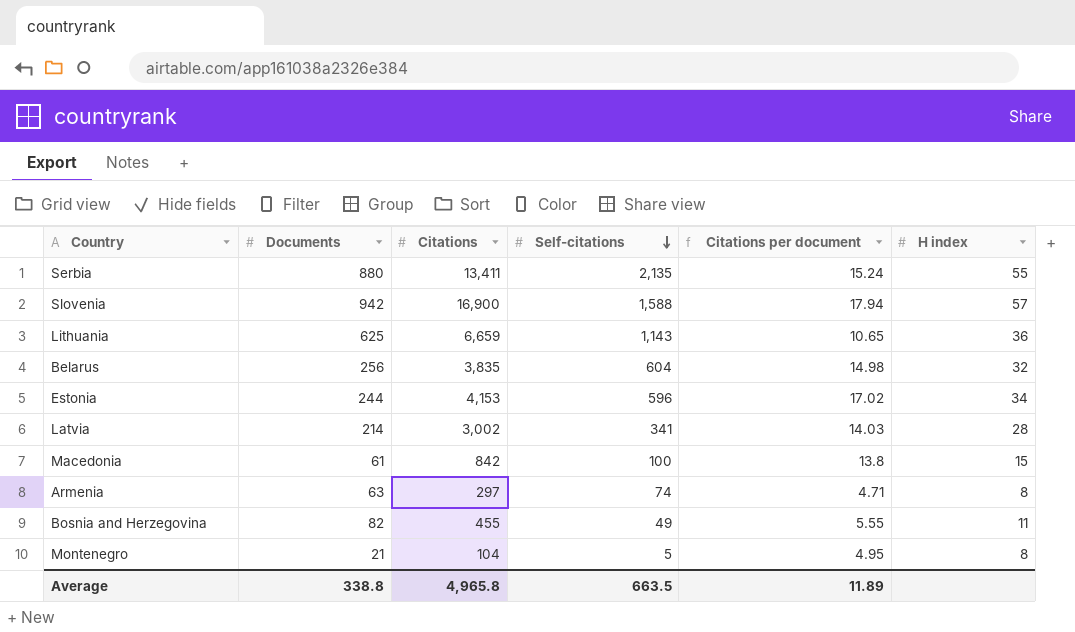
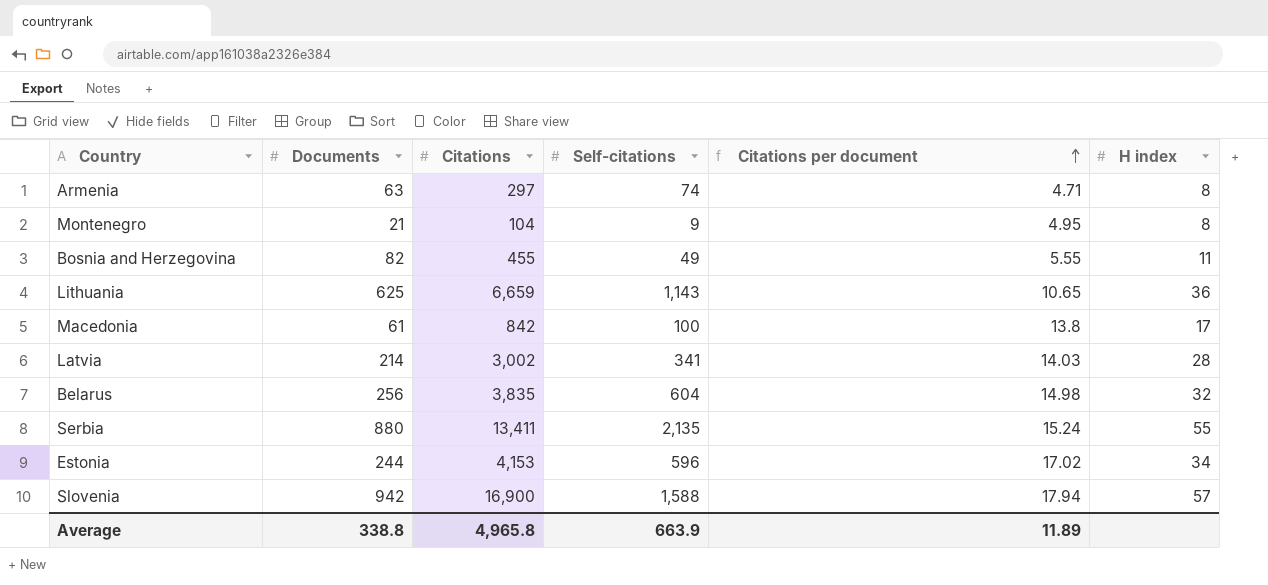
row order: Self-citations descending -> Citations per document ascending
Montenegro | Self-citations: 5 -> 9
Macedonia | H index: 15 -> 17
Average | Self-citations: 663.5 -> 663.9

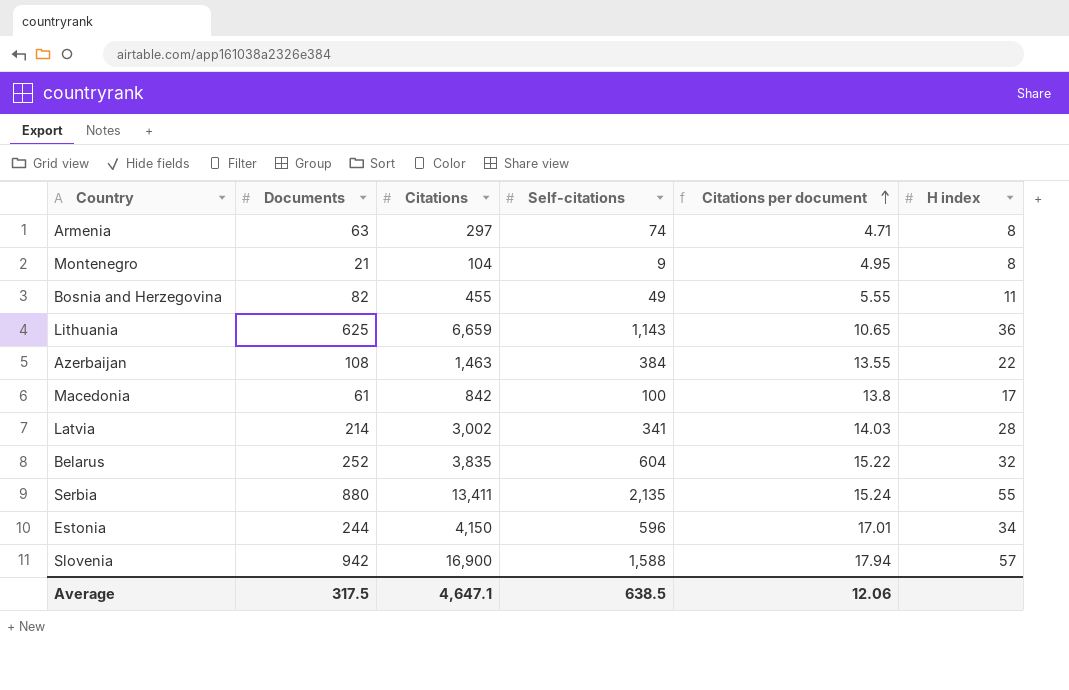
row Azerbaijan: none -> 108 | 1,463 | 384 | 13.55 | 22
Belarus | Documents: 256 -> 252
Belarus | Citations per document: 14.98 -> 15.22
Estonia | Citations: 4,153 -> 4,150
Estonia | Citations per document: 17.02 -> 17.01
Average | Documents: 338.8 -> 317.5
Average | Citations: 4,965.8 -> 4,647.1
Average | Self-citations: 663.9 -> 638.5
Average | Citations per document: 11.89 -> 12.06

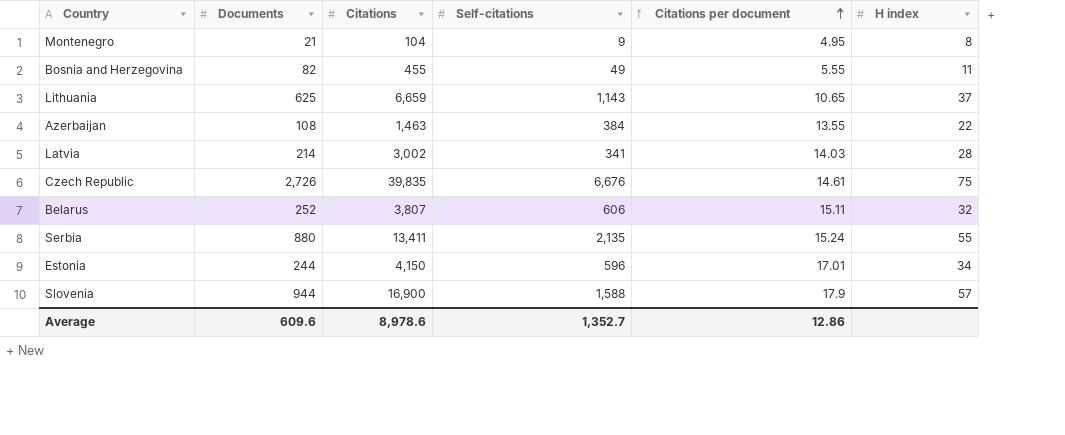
row Armenia: 63 | 297 | 74 | 4.71 | 8 -> none
row Macedonia: 61 | 842 | 100 | 13.8 | 17 -> none
Lithuania | H index: 36 -> 37
row Czech Republic: none -> 2,726 | 39,835 | 6,676 | 14.61 | 75
Belarus | Citations: 3,835 -> 3,807
Belarus | Self-citations: 604 -> 606
Belarus | Citations per document: 15.22 -> 15.11
Slovenia | Documents: 942 -> 944
Slovenia | Citations per document: 17.94 -> 17.9
Average | Documents: 317.5 -> 609.6
Average | Citations: 4,647.1 -> 8,978.6
Average | Self-citations: 638.5 -> 1,352.7
Average | Citations per document: 12.06 -> 12.86

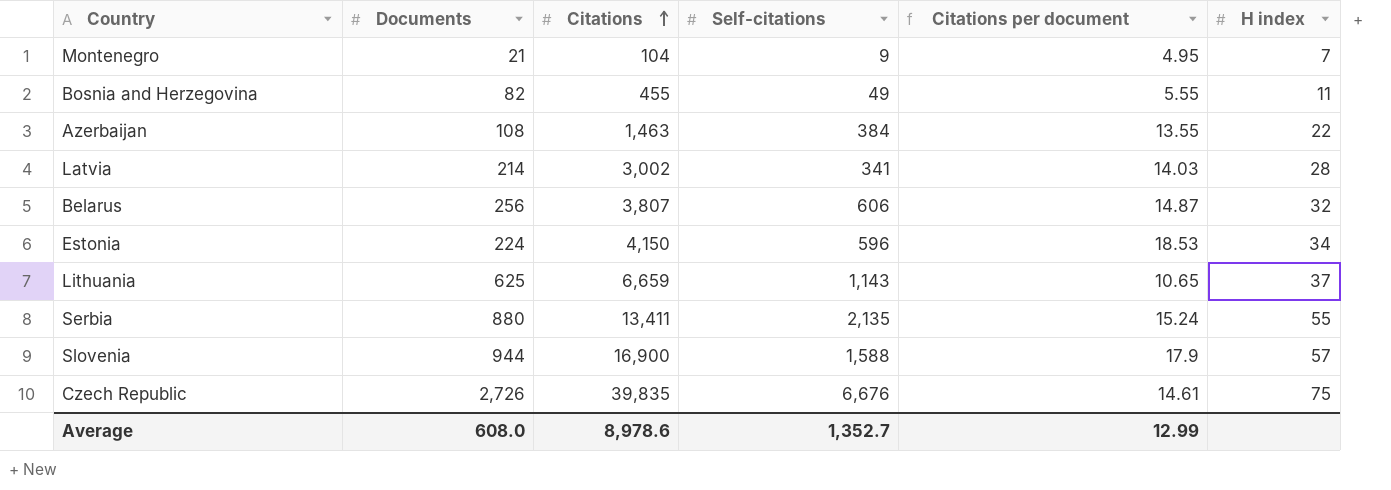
row order: Citations per document ascending -> Citations ascending
Montenegro | H index: 8 -> 7
Belarus | Documents: 252 -> 256
Belarus | Citations per document: 15.11 -> 14.87
Estonia | Documents: 244 -> 224
Estonia | Citations per document: 17.01 -> 18.53
Average | Documents: 609.6 -> 608.0
Average | Citations per document: 12.86 -> 12.99

